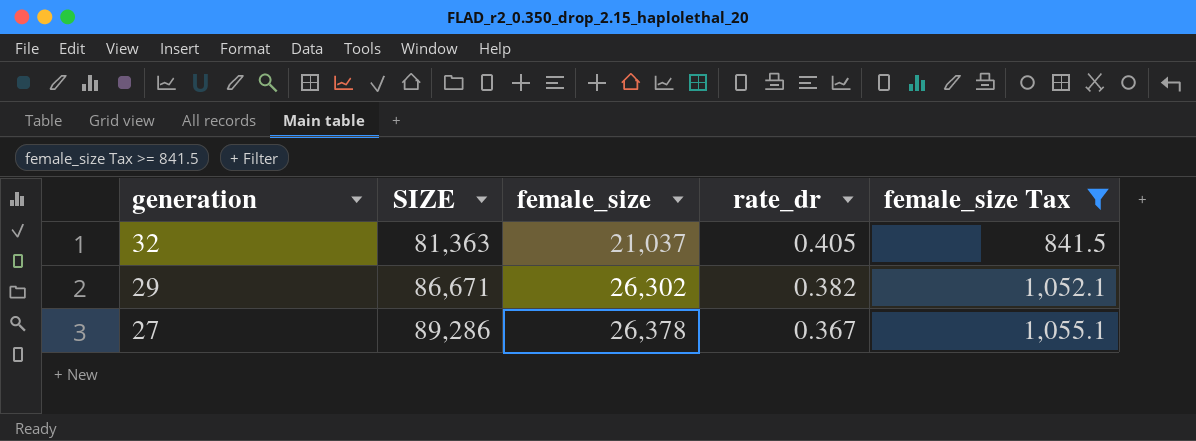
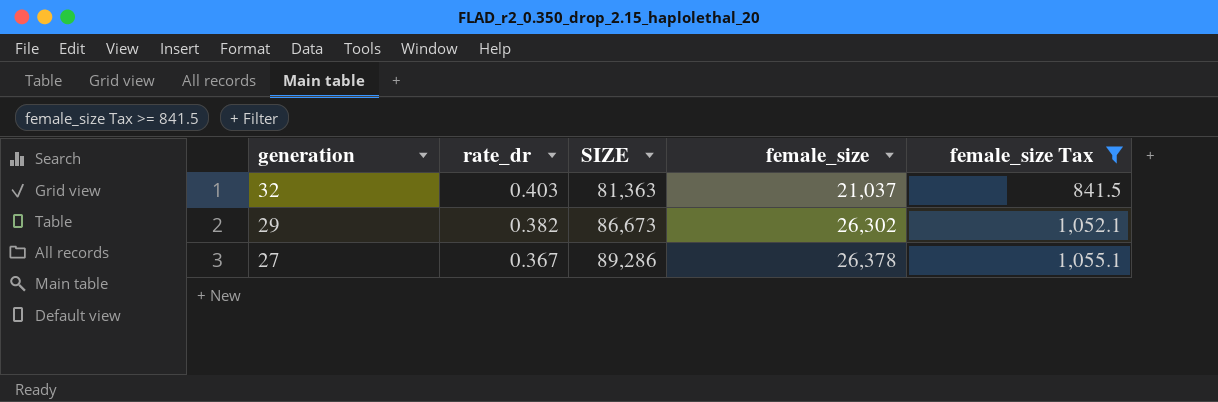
column rate_dr | position: 4 -> 2
32 | rate_dr: 0.405 -> 0.403
29 | SIZE: 86,671 -> 86,673

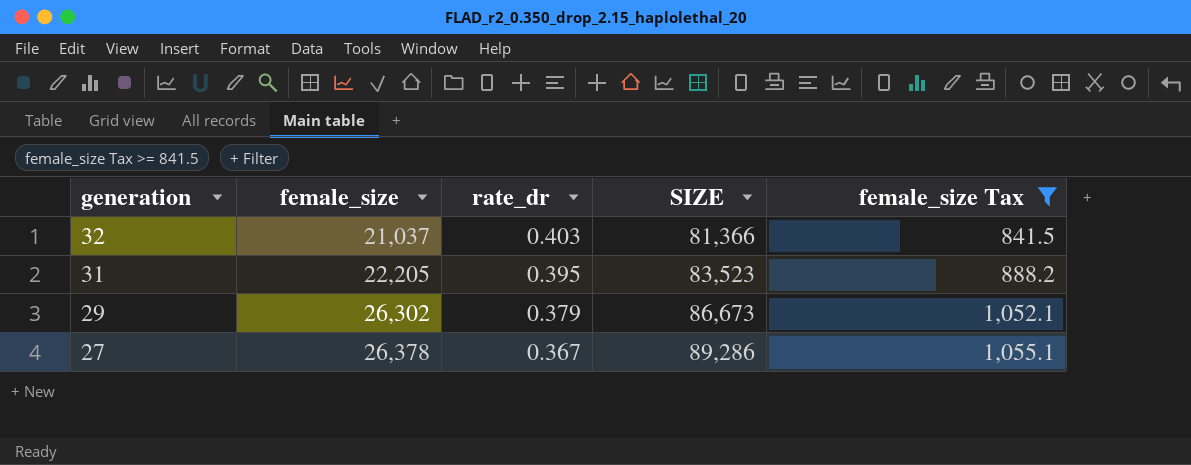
column female_size | position: 4 -> 2
32 | SIZE: 81,363 -> 81,366
row 31: none -> 22,205 | 0.395 | 83,523 | 888.2
29 | rate_dr: 0.382 -> 0.379

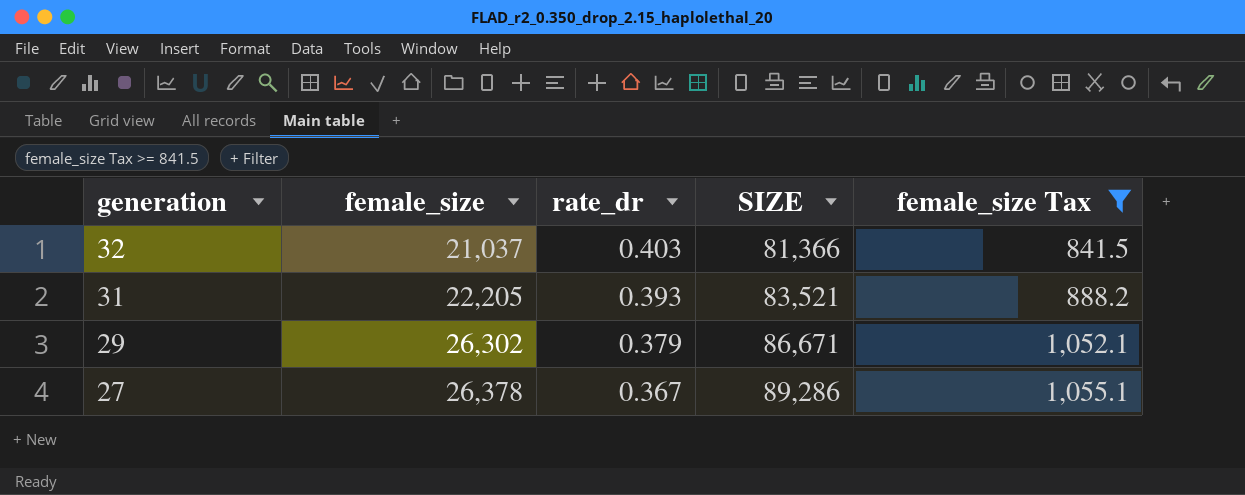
31 | rate_dr: 0.395 -> 0.393
31 | SIZE: 83,523 -> 83,521
29 | SIZE: 86,673 -> 86,671

